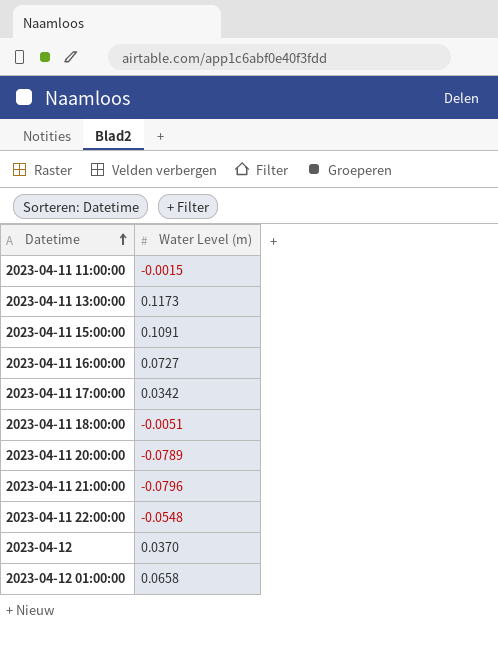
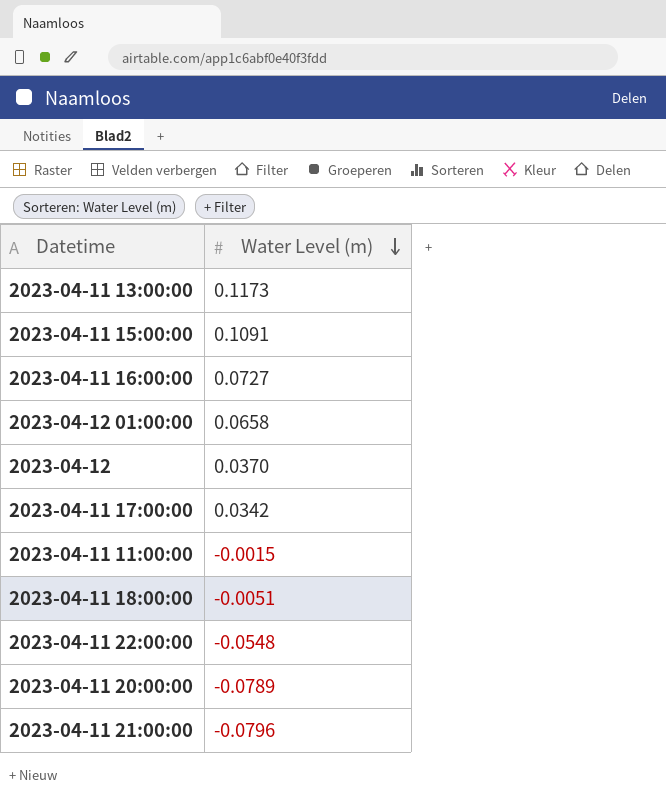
row order: Datetime ascending -> Water Level (m) descending

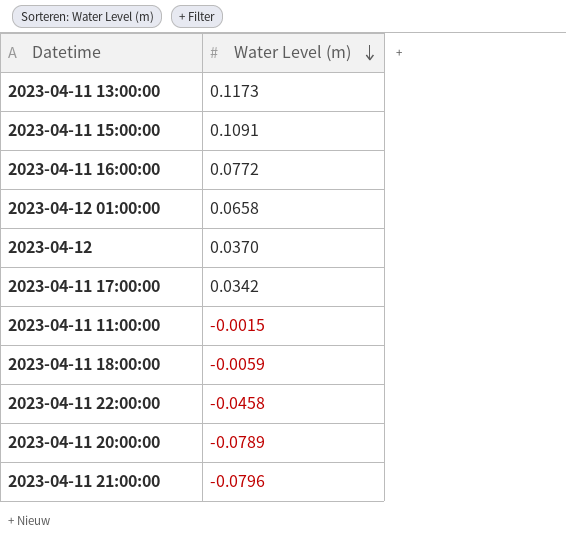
2023-04-11 16:00:00 | Water Level (m): 0.0727 -> 0.0772
2023-04-11 18:00:00 | Water Level (m): -0.0051 -> -0.0059
2023-04-11 22:00:00 | Water Level (m): -0.0548 -> -0.0458

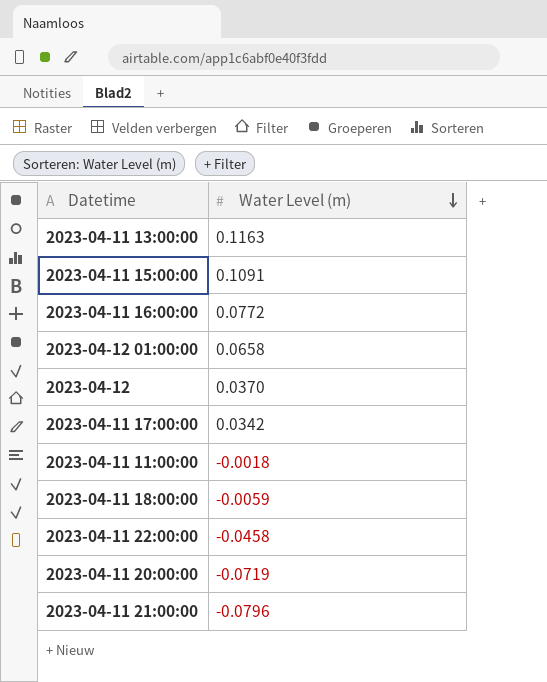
2023-04-11 13:00:00 | Water Level (m): 0.1173 -> 0.1163
2023-04-11 11:00:00 | Water Level (m): -0.0015 -> -0.0018
2023-04-11 20:00:00 | Water Level (m): -0.0789 -> -0.0719

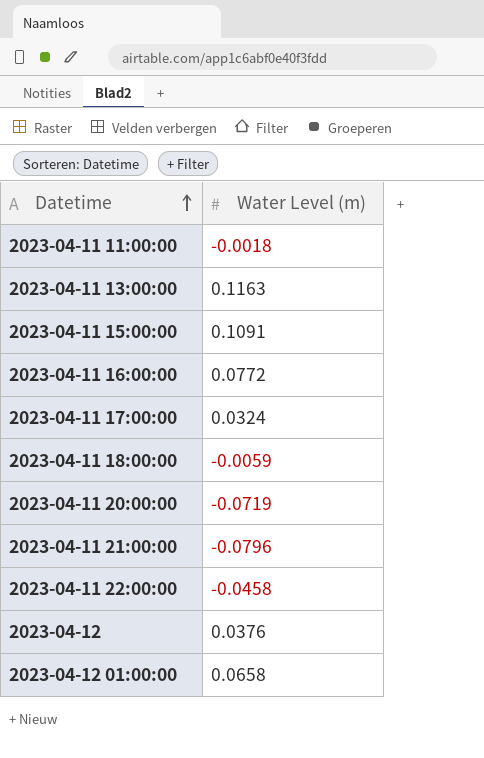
row order: Water Level (m) descending -> Datetime ascending
2023-04-11 17:00:00 | Water Level (m): 0.0342 -> 0.0324
2023-04-12 | Water Level (m): 0.0370 -> 0.0376

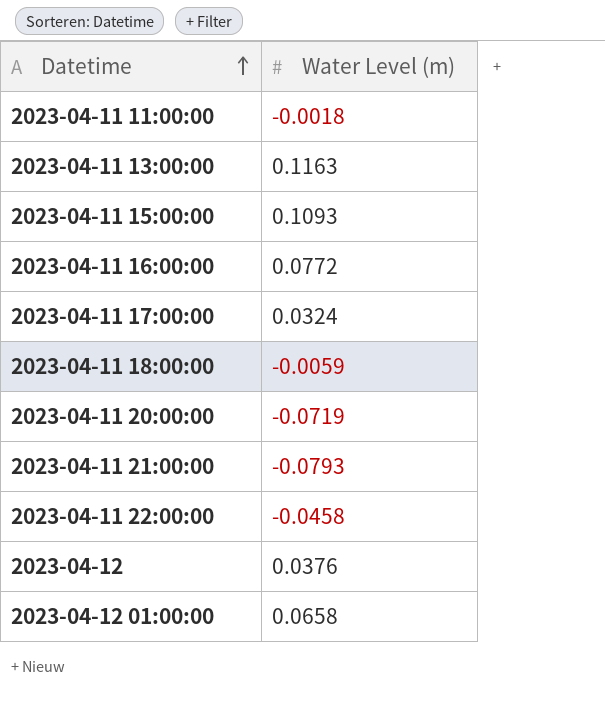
2023-04-11 15:00:00 | Water Level (m): 0.1091 -> 0.1093
2023-04-11 21:00:00 | Water Level (m): -0.0796 -> -0.0793

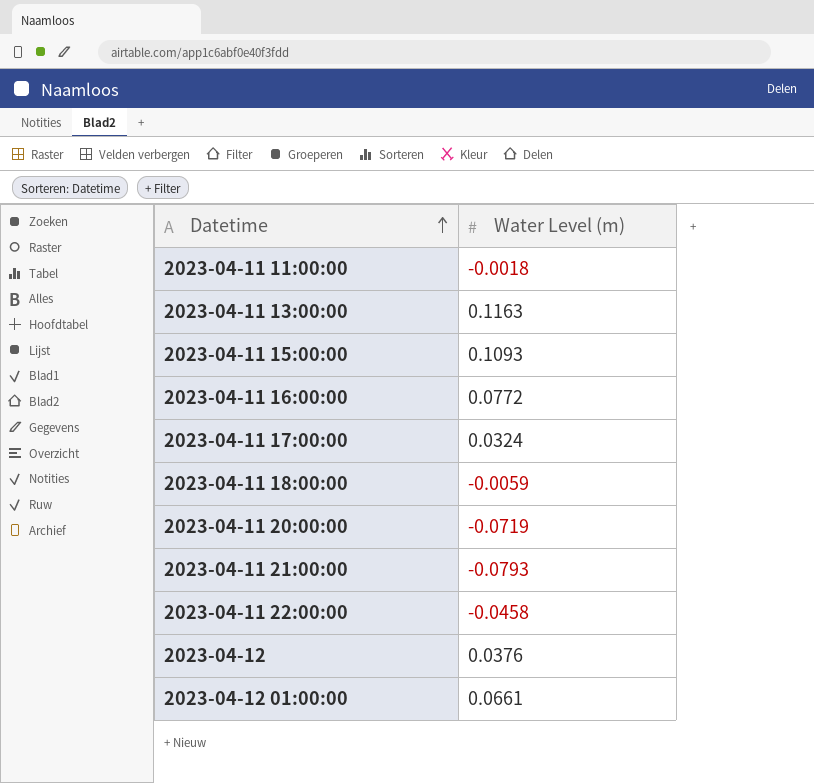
2023-04-12 01:00:00 | Water Level (m): 0.0658 -> 0.0661

